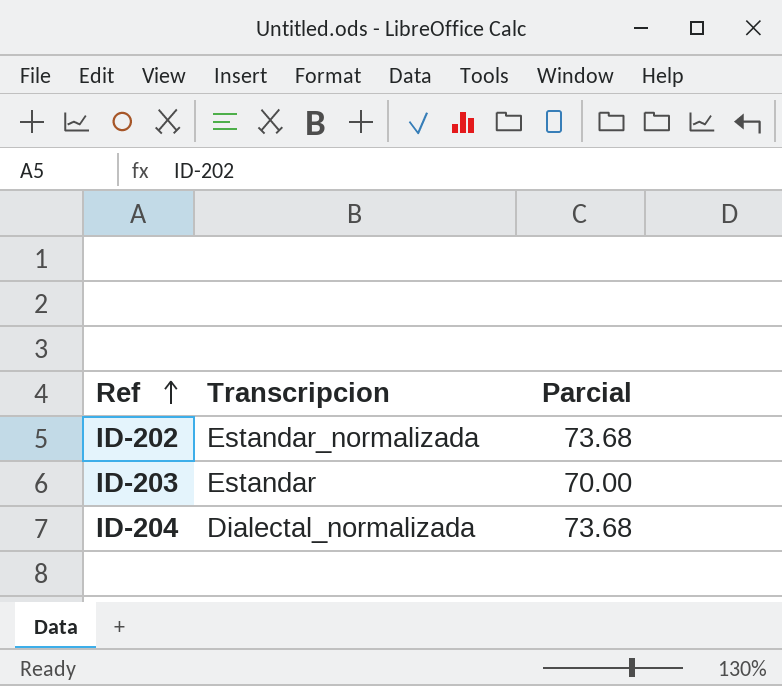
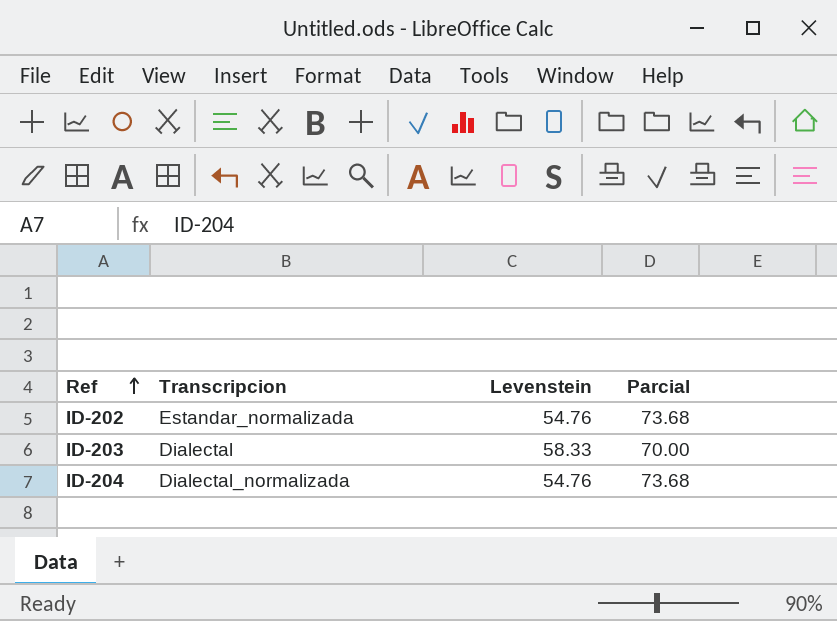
column Levenstein | position: none -> 3
ID-203 | Transcripcion: Estandar -> Dialectal

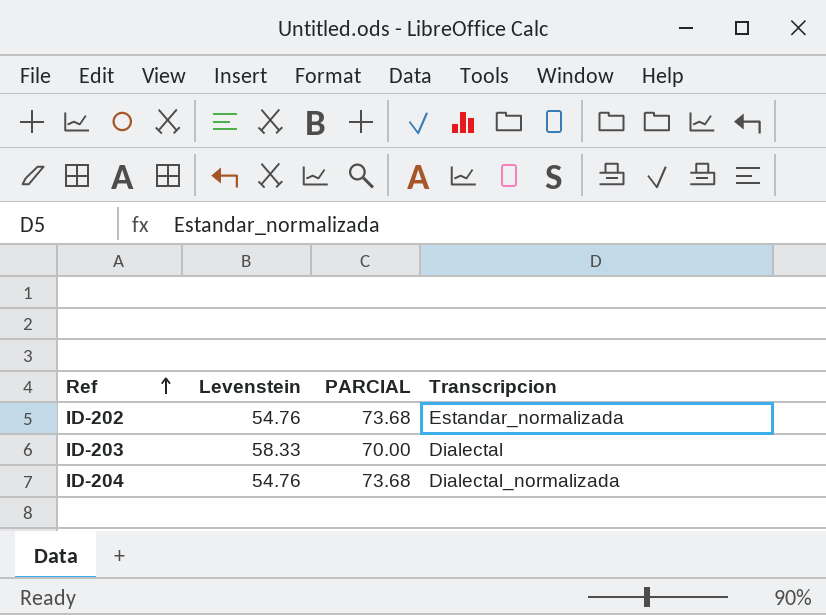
column name: Parcial -> PARCIAL
column Transcripcion | position: 2 -> 4

